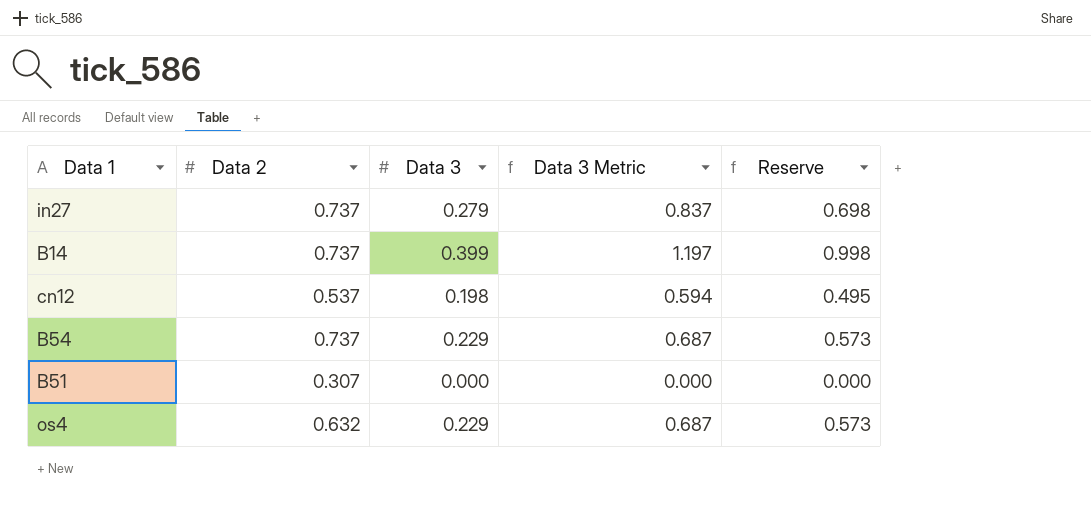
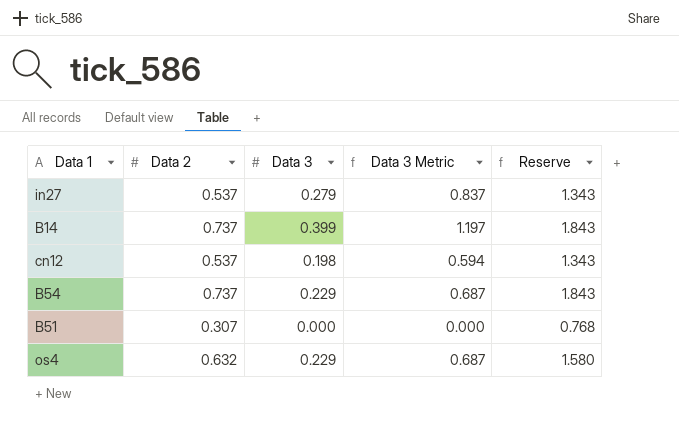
column Reserve | formula: [Data 3] * 2.5 -> [Data 2] * 2.5
in27 | Data 2: 0.737 -> 0.537

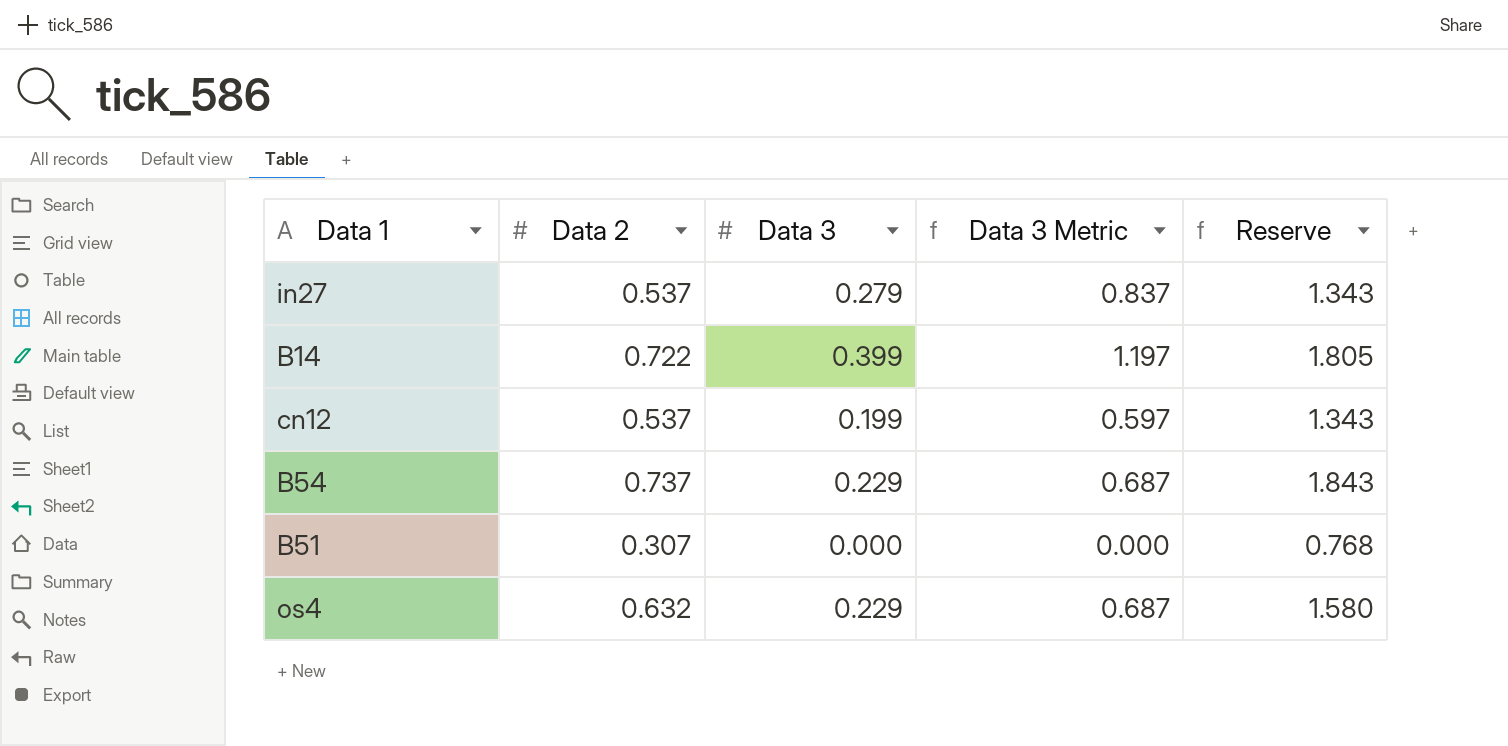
B14 | Data 2: 0.737 -> 0.722
B14 | Reserve: 1.843 -> 1.805
cn12 | Data 3: 0.198 -> 0.199
cn12 | Data 3 Metric: 0.594 -> 0.597

